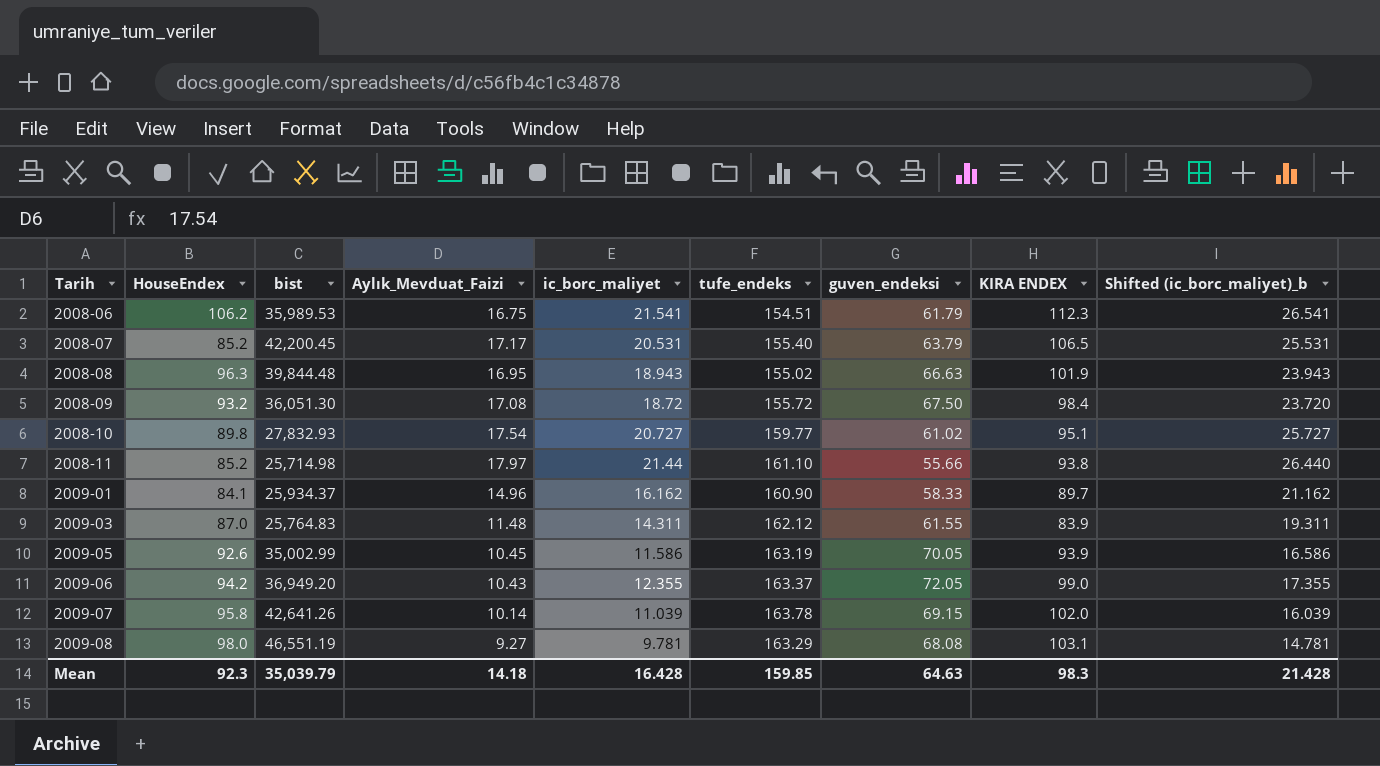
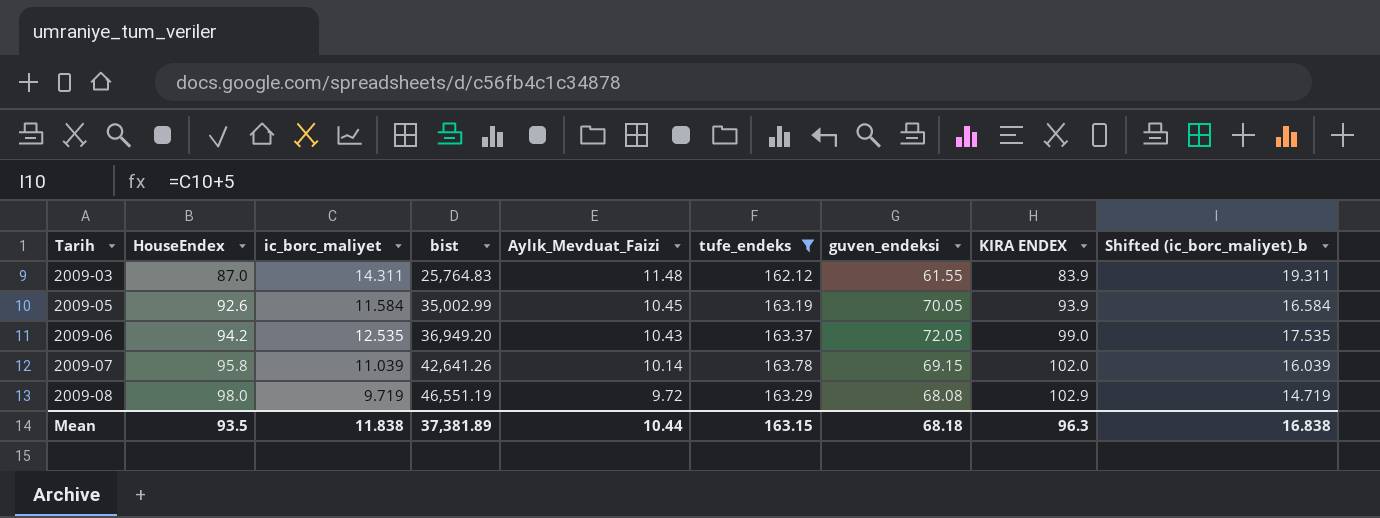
filter: none -> tufe_endeks >= 162.12
column ic_borc_maliyet | position: 5 -> 3
2009-05 | ic_borc_maliyet: 11.586 -> 11.584
2009-05 | Shifted (ic_borc_maliyet)_b: 16.586 -> 16.584
2009-06 | ic_borc_maliyet: 12.355 -> 12.535
2009-06 | Shifted (ic_borc_maliyet)_b: 17.355 -> 17.535
2009-08 | ic_borc_maliyet: 9.781 -> 9.719
2009-08 | Aylık_Mevduat_Faizi: 9.27 -> 9.72
2009-08 | KIRA ENDEX: 103.1 -> 102.9
2009-08 | Shifted (ic_borc_maliyet)_b: 14.781 -> 14.719
Mean | HouseEndex: 92.3 -> 93.5
Mean | ic_borc_maliyet: 16.428 -> 11.838
Mean | bist: 35,039.79 -> 37,381.89
Mean | Aylık_Mevduat_Faizi: 14.18 -> 10.44
Mean | tufe_endeks: 159.85 -> 163.15
Mean | guven_endeksi: 64.63 -> 68.18
Mean | KIRA ENDEX: 98.3 -> 96.3
Mean | Shifted (ic_borc_maliyet)_b: 21.428 -> 16.838

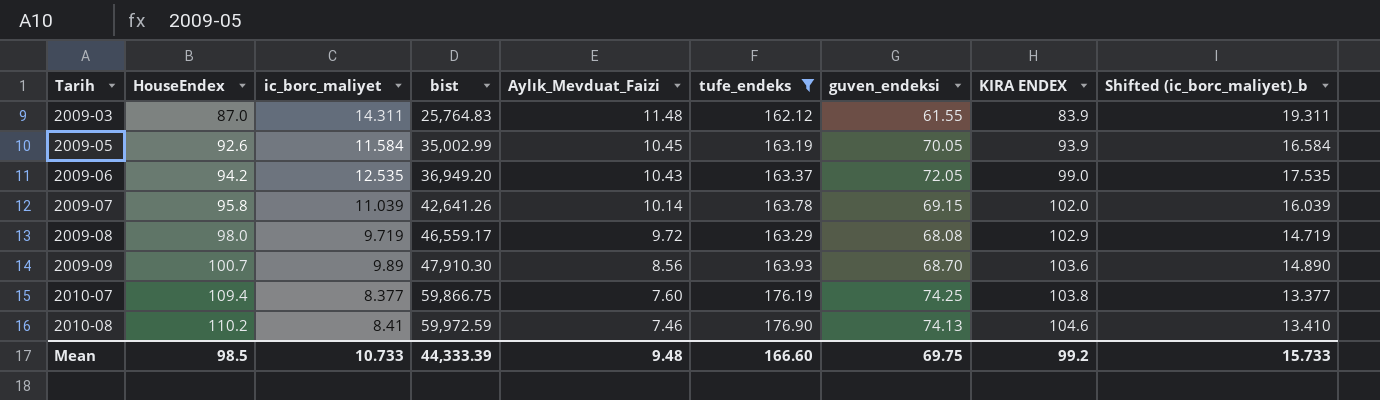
2009-08 | bist: 46,551.19 -> 46,559.17
row 2009-09: none -> 100.7 | 9.89 | 47,910.30 | 8.56 | 163.93 | 68.70 | 103.6 | 14.890
row 2010-07: none -> 109.4 | 8.377 | 59,866.75 | 7.60 | 176.19 | 74.25 | 103.8 | 13.377
row 2010-08: none -> 110.2 | 8.41 | 59,972.59 | 7.46 | 176.90 | 74.13 | 104.6 | 13.410
Mean | HouseEndex: 93.5 -> 98.5
Mean | ic_borc_maliyet: 11.838 -> 10.733
Mean | bist: 37,381.89 -> 44,333.39
Mean | Aylık_Mevduat_Faizi: 10.44 -> 9.48
Mean | tufe_endeks: 163.15 -> 166.60
Mean | guven_endeksi: 68.18 -> 69.75
Mean | KIRA ENDEX: 96.3 -> 99.2
Mean | Shifted (ic_borc_maliyet)_b: 16.838 -> 15.733

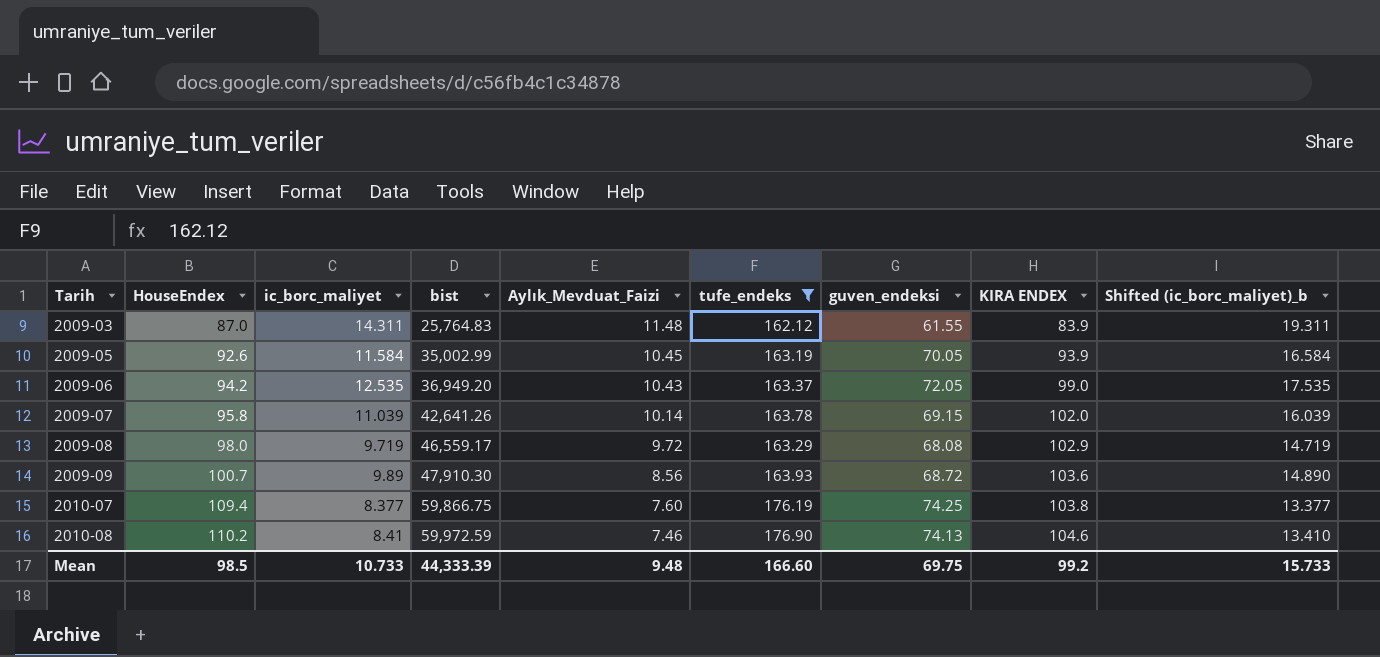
2009-09 | guven_endeksi: 68.70 -> 68.72

